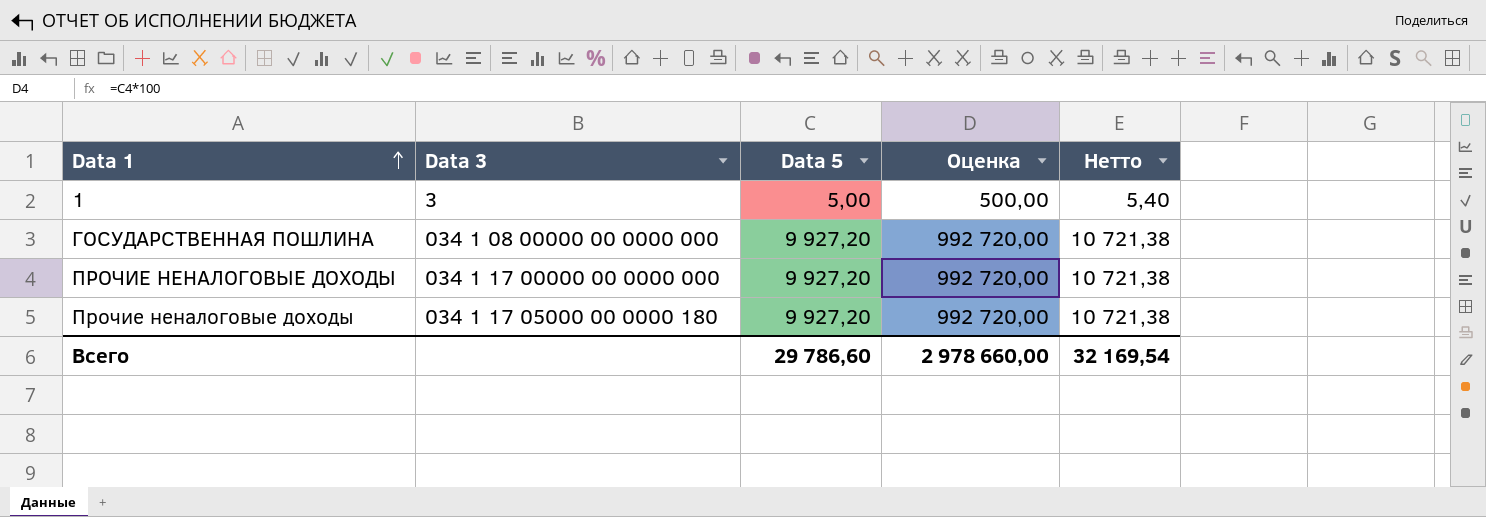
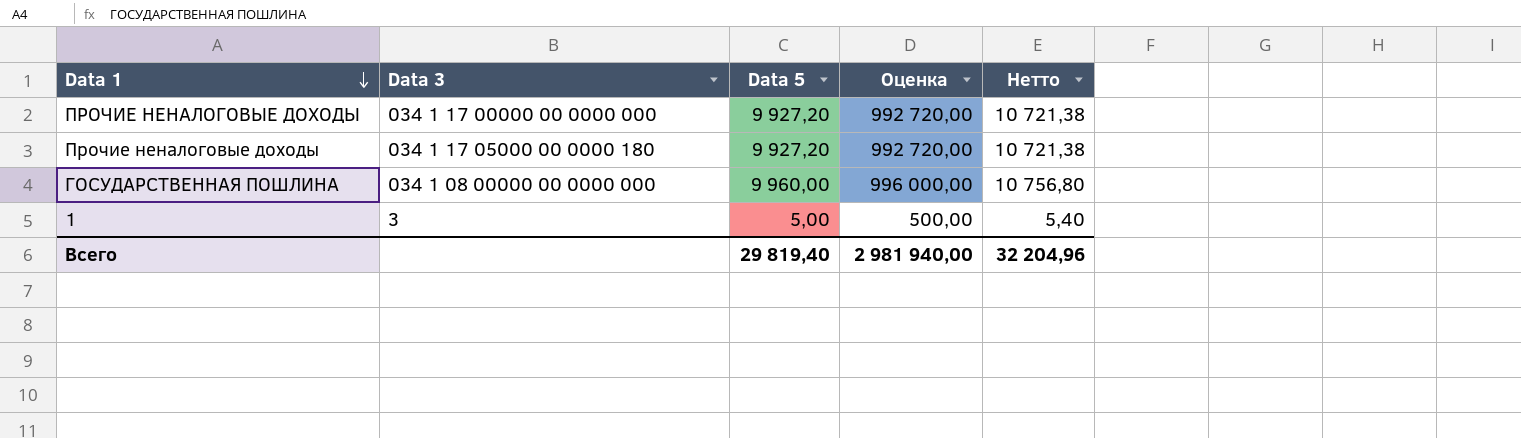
row order: Data 1 ascending -> Data 1 descending
ГОСУДАРСТВЕННАЯ ПОШЛИНА | Data 5: 9 927,20 -> 9 960,00
ГОСУДАРСТВЕННАЯ ПОШЛИНА | Оценка: 992 720,00 -> 996 000,00
ГОСУДАРСТВЕННАЯ ПОШЛИНА | Нетто: 10 721,38 -> 10 756,80
Всего | Data 5: 29 786,60 -> 29 819,40
Всего | Оценка: 2 978 660,00 -> 2 981 940,00
Всего | Нетто: 32 169,54 -> 32 204,96

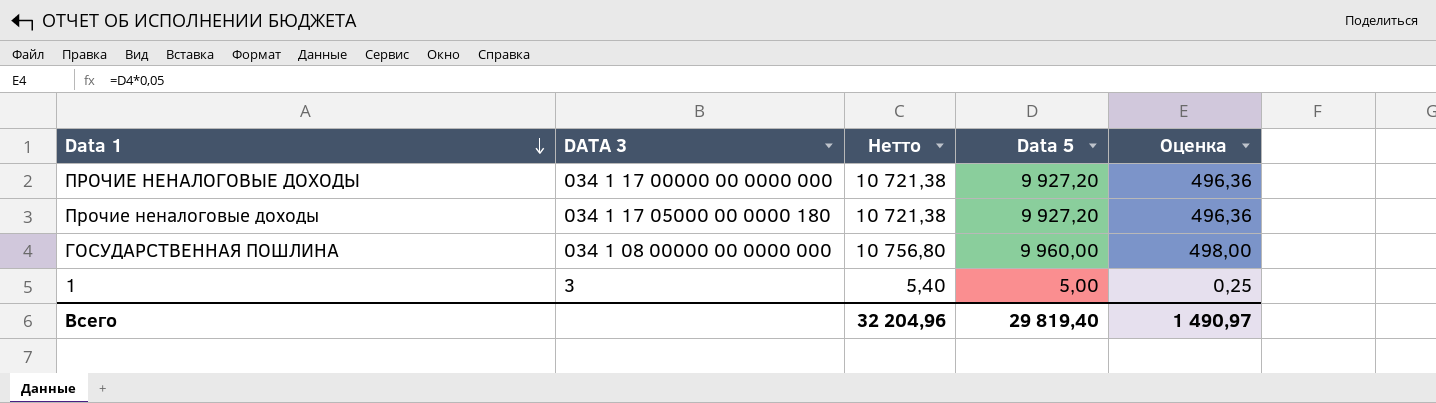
column name: Data 3 -> DATA 3
column Нетто | position: 5 -> 3
column Оценка | formula: [Data 5] * 100 -> [Data 5] * 0,05
Всего | Оценка: 2 981 940,00 -> 1 490,97

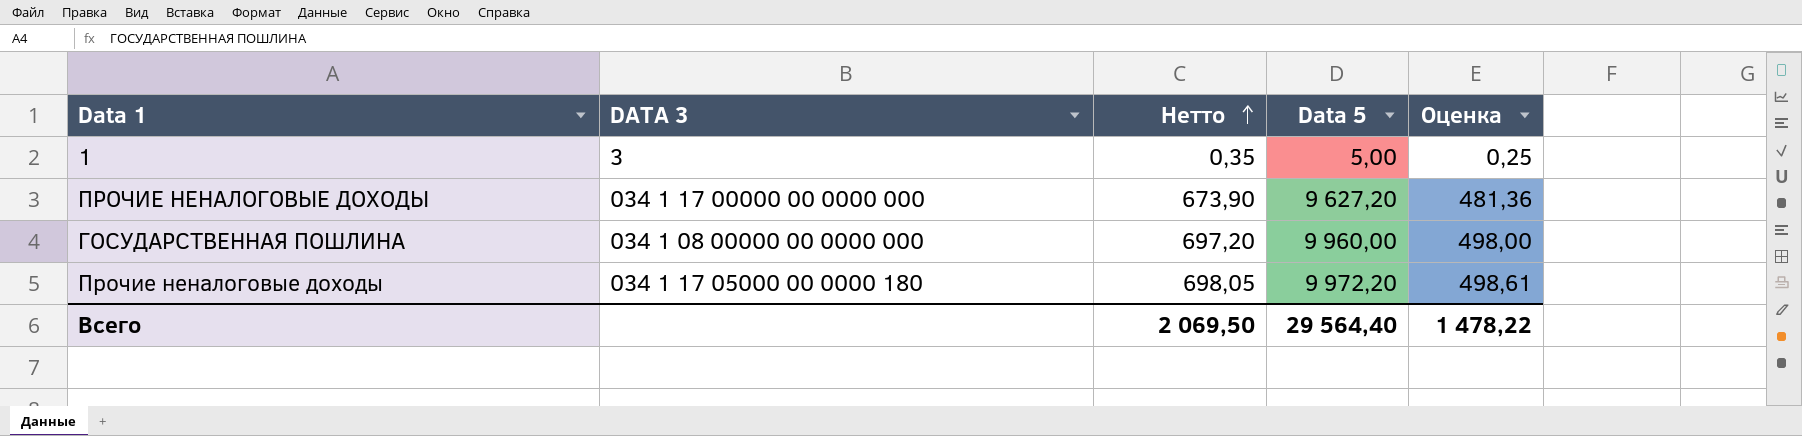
row order: Data 1 descending -> Нетто ascending
column Нетто | formula: [Data 5] * 1,08 -> [Data 5] * 0,07
ПРОЧИЕ НЕНАЛОГОВЫЕ ДОХОДЫ | Data 5: 9 927,20 -> 9 627,20
ПРОЧИЕ НЕНАЛОГОВЫЕ ДОХОДЫ | Оценка: 496,36 -> 481,36
Прочие неналоговые доходы | Data 5: 9 927,20 -> 9 972,20
Прочие неналоговые доходы | Оценка: 496,36 -> 498,61
Всего | Нетто: 32 204,96 -> 2 069,50
Всего | Data 5: 29 819,40 -> 29 564,40
Всего | Оценка: 1 490,97 -> 1 478,22

